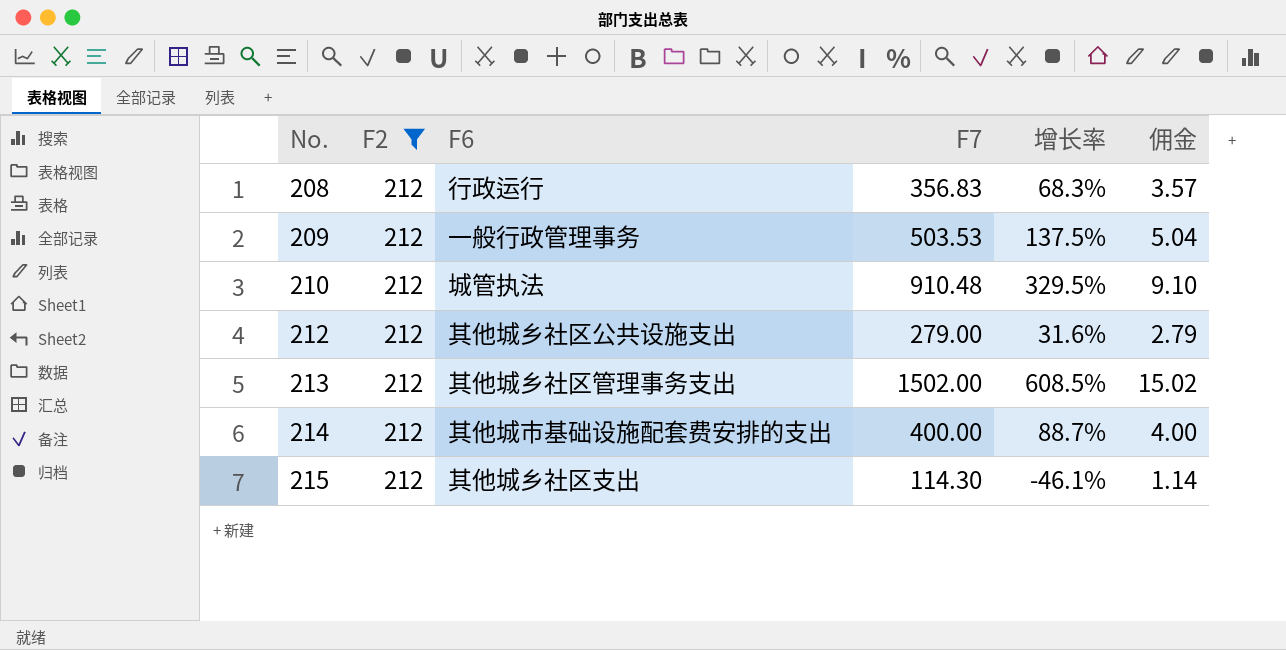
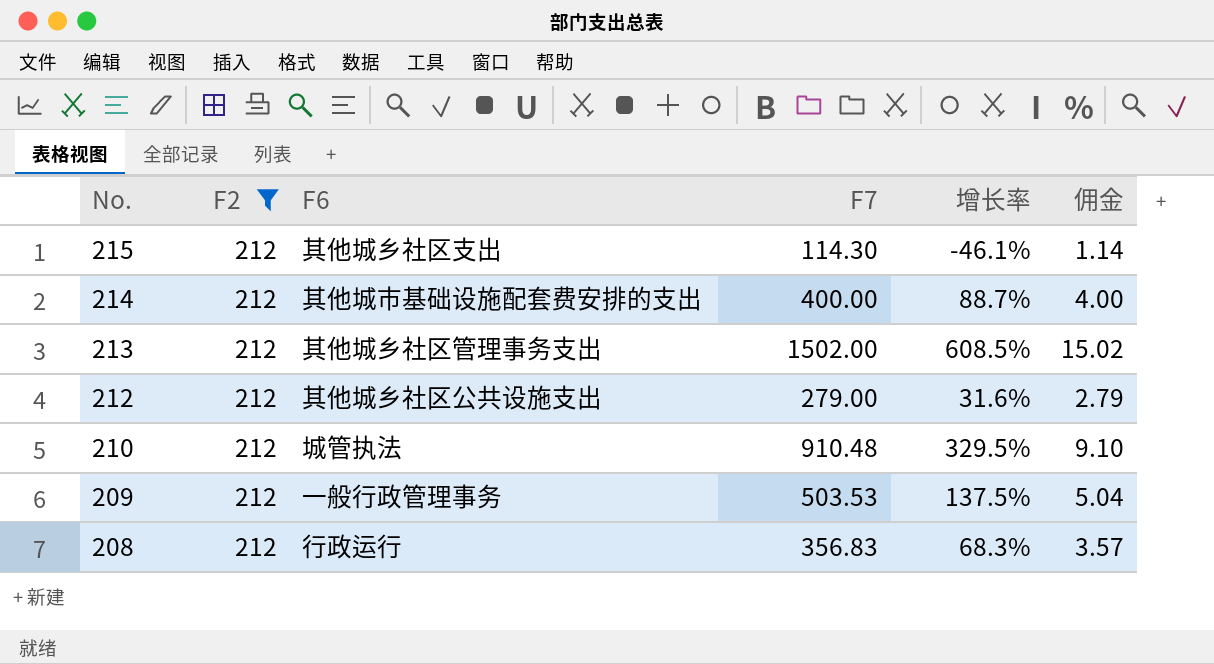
row order: No. ascending -> No. descending

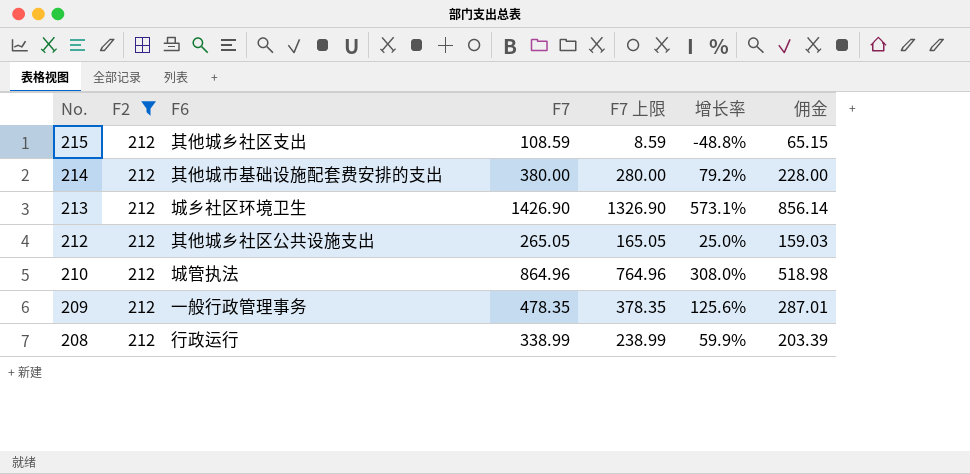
column F7 上限 | formula: none -> [F7] - 100
column 佣金 | formula: [F7] * 0.01 -> [F7] * 0.6
215 | F7: 114.30 -> 108.59
215 | 增长率: -46.1% -> -48.8%
214 | F7: 400.00 -> 380.00
214 | 增长率: 88.7% -> 79.2%
213 | F6: 其他城乡社区管理事务支出 -> 城乡社区环境卫生
213 | F7: 1502.00 -> 1426.90
213 | 增长率: 608.5% -> 573.1%
212 | F7: 279.00 -> 265.05
212 | 增长率: 31.6% -> 25.0%
210 | F7: 910.48 -> 864.96
210 | 增长率: 329.5% -> 308.0%
209 | F7: 503.53 -> 478.35
209 | 增长率: 137.5% -> 125.6%
208 | F7: 356.83 -> 338.99
208 | 增长率: 68.3% -> 59.9%

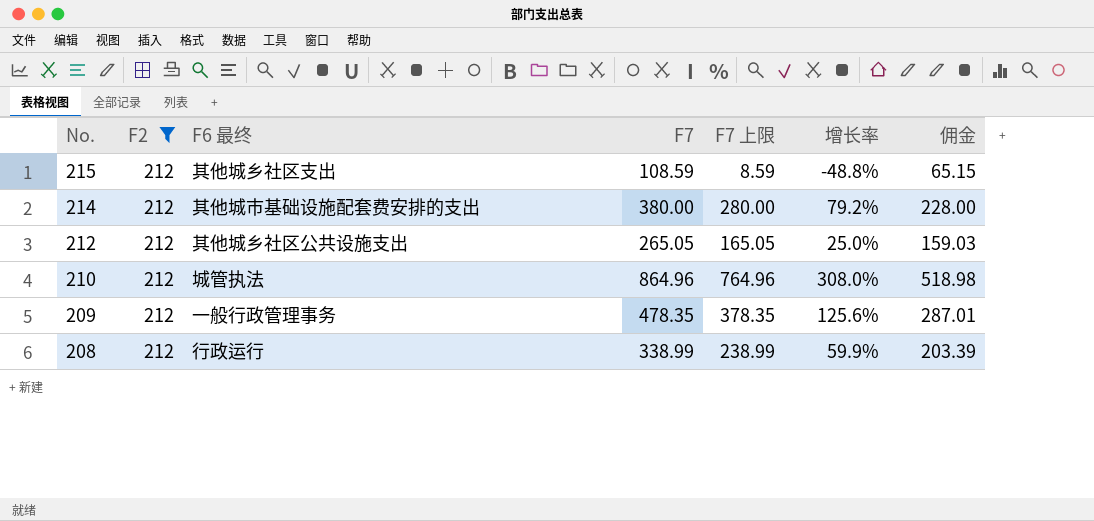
column name: F6 -> F6 最终
row 213: 212 | 城乡社区环境卫生 | 1426.90 | 1326.90 | 573.1% | 856.14 -> none

